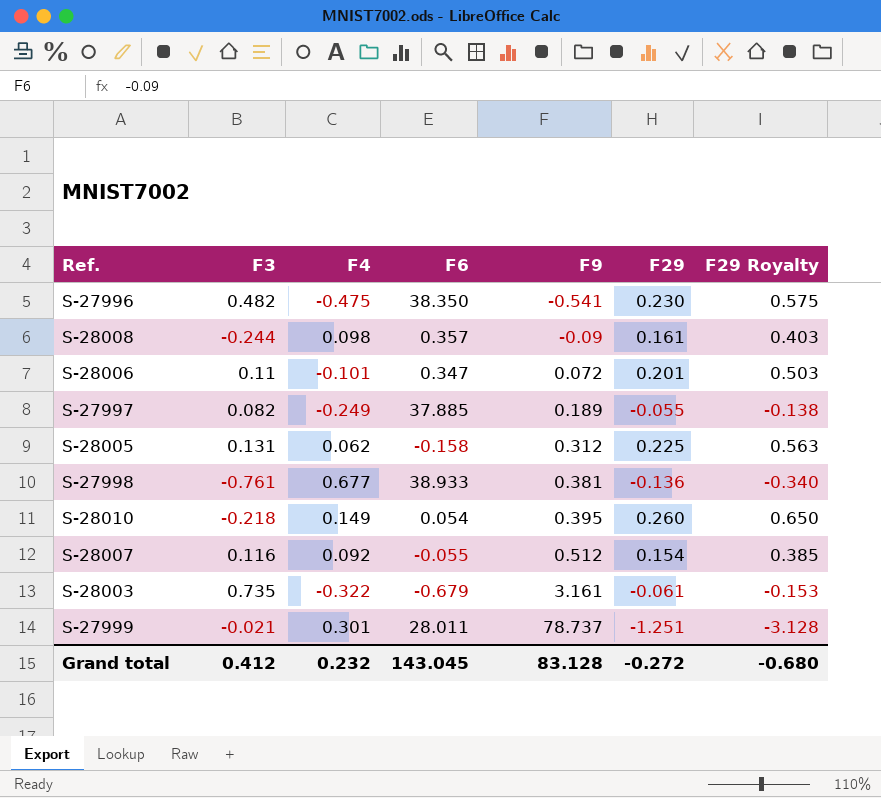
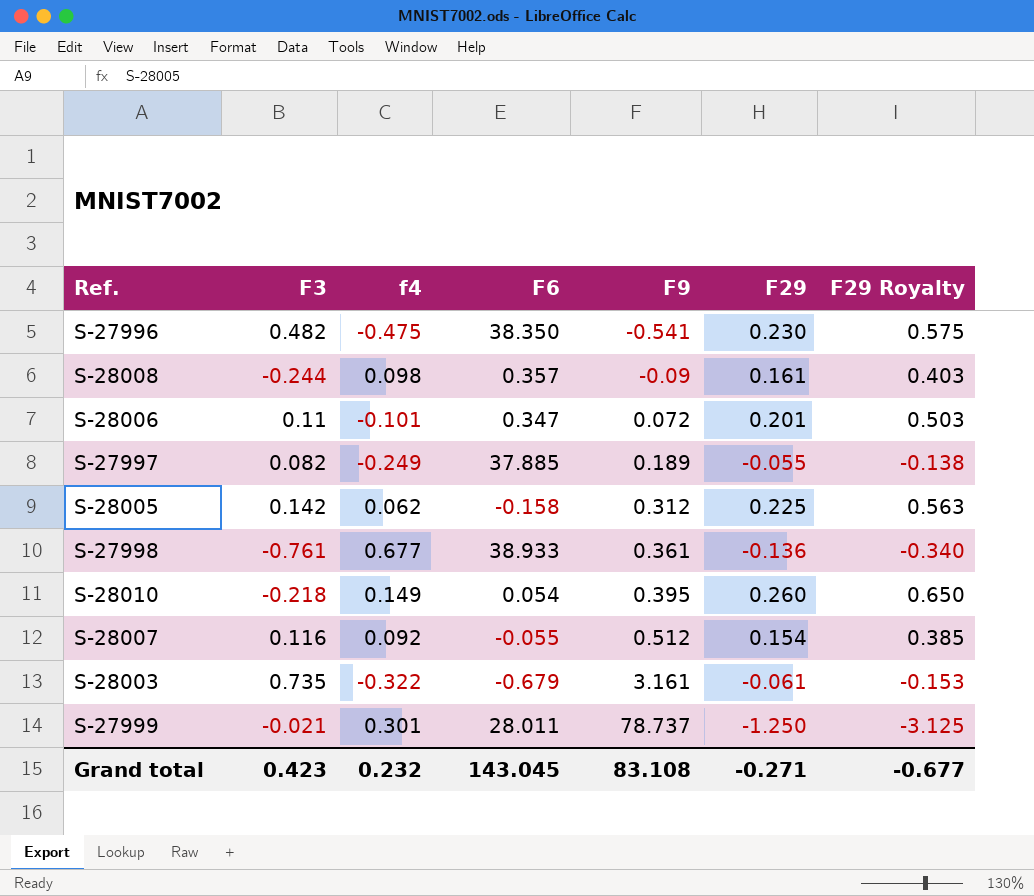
column name: F4 -> f4
S-28005 | F3: 0.131 -> 0.142
S-27998 | F9: 0.381 -> 0.361
S-27999 | F29: -1.251 -> -1.250
S-27999 | F29 Royalty: -3.128 -> -3.125
Grand total | F3: 0.412 -> 0.423
Grand total | F9: 83.128 -> 83.108
Grand total | F29: -0.272 -> -0.271
Grand total | F29 Royalty: -0.680 -> -0.677

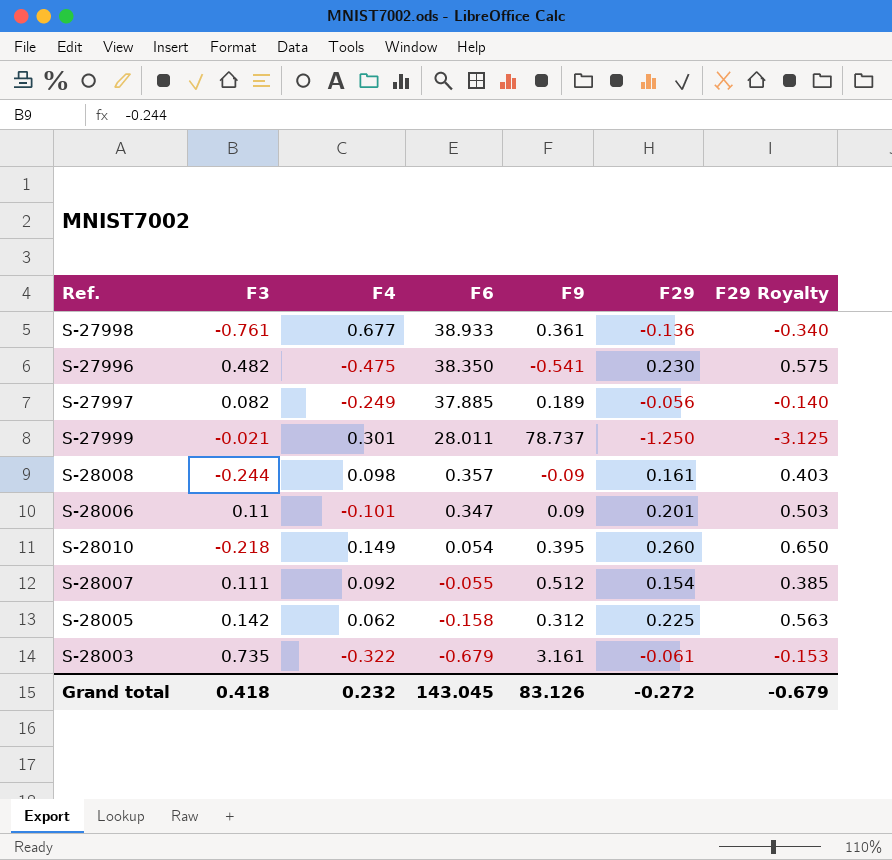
row order: F9 ascending -> F6 descending
column name: f4 -> F4
S-27997 | F29: -0.055 -> -0.056
S-27997 | F29 Royalty: -0.138 -> -0.140
S-28006 | F9: 0.072 -> 0.09
S-28007 | F3: 0.116 -> 0.111
Grand total | F3: 0.423 -> 0.418
Grand total | F9: 83.108 -> 83.126
Grand total | F29: -0.271 -> -0.272
Grand total | F29 Royalty: -0.677 -> -0.679

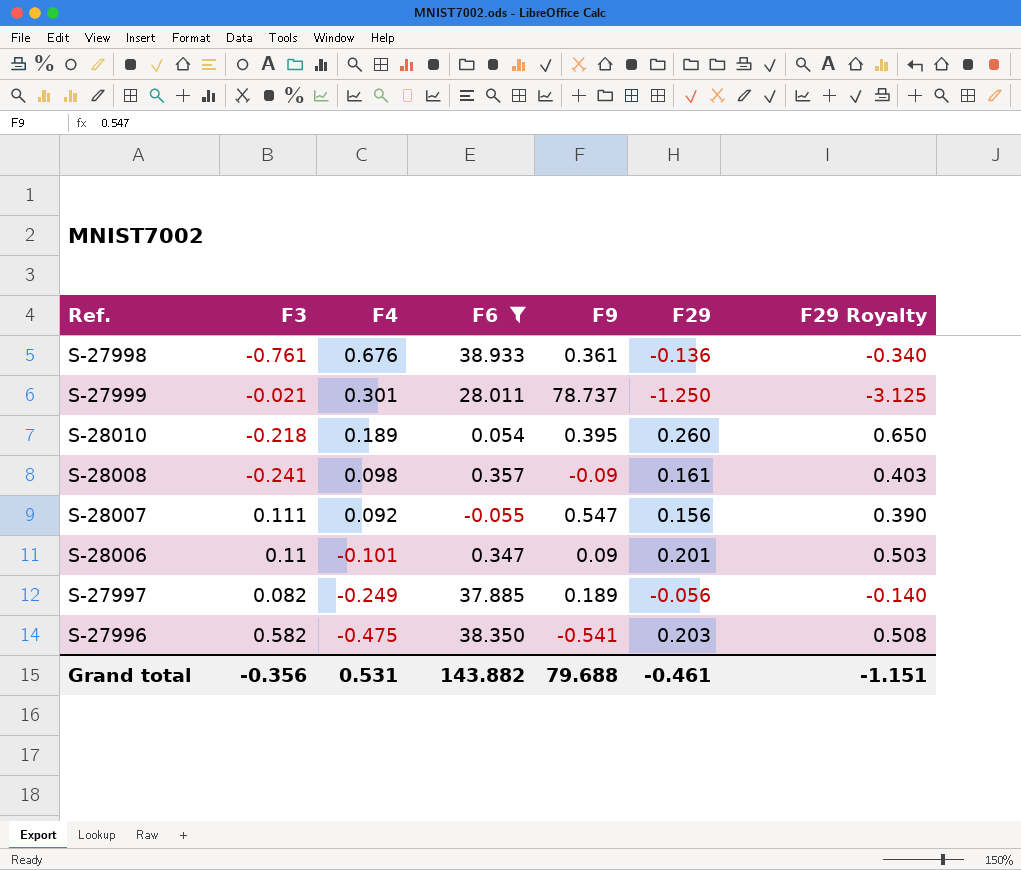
filter: none -> F6 >= -0.055
row order: F6 descending -> F4 descending
S-27998 | F4: 0.677 -> 0.676
S-28010 | F4: 0.149 -> 0.189
S-28008 | F3: -0.244 -> -0.241
S-28007 | F9: 0.512 -> 0.547
S-28007 | F29: 0.154 -> 0.156
S-28007 | F29 Royalty: 0.385 -> 0.390
S-27996 | F3: 0.482 -> 0.582
S-27996 | F29: 0.230 -> 0.203
S-27996 | F29 Royalty: 0.575 -> 0.508
Grand total | F3: 0.418 -> -0.356
Grand total | F4: 0.232 -> 0.531
Grand total | F6: 143.045 -> 143.882
Grand total | F9: 83.126 -> 79.688
Grand total | F29: -0.272 -> -0.461
Grand total | F29 Royalty: -0.679 -> -1.151

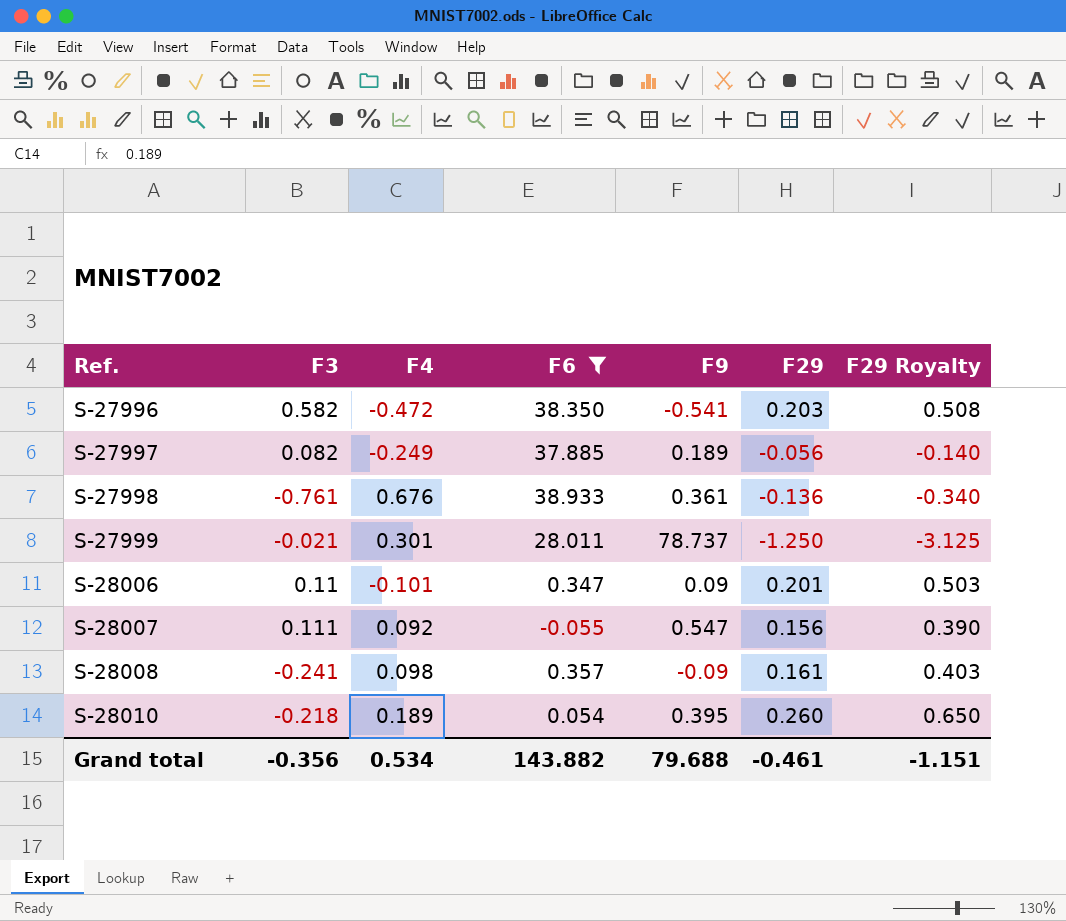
row order: F4 descending -> Ref. ascending
S-27996 | F4: -0.475 -> -0.472
Grand total | F4: 0.531 -> 0.534

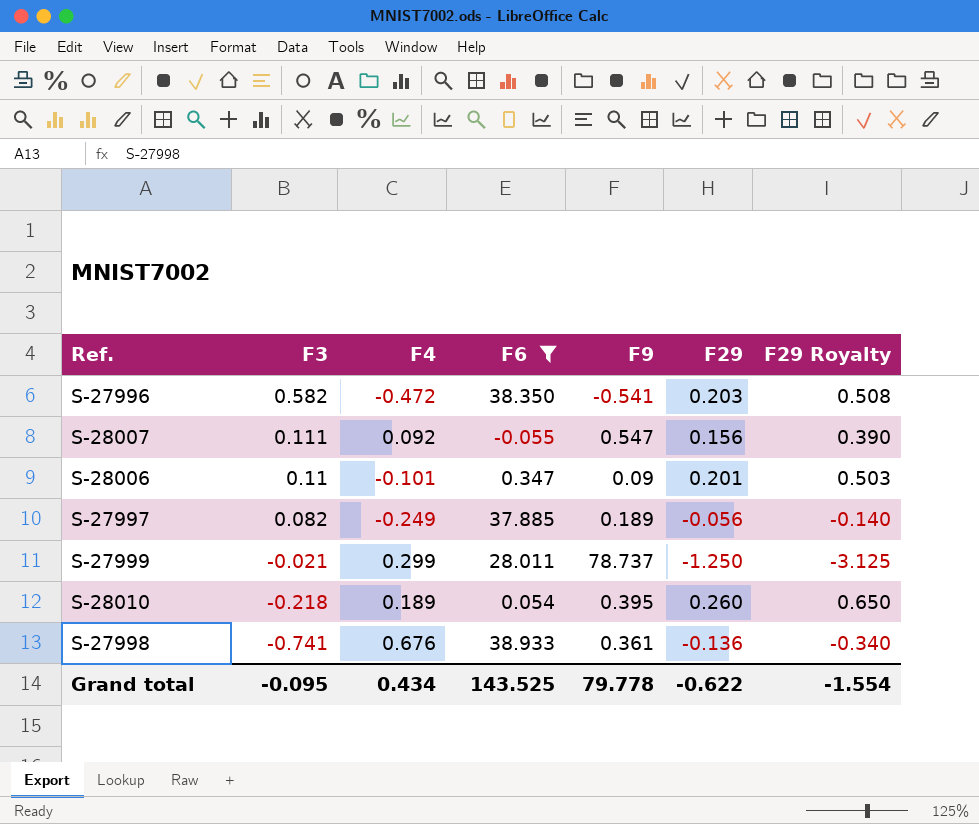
row order: Ref. ascending -> F3 descending
row S-28008: -0.241 | 0.098 | 0.357 | -0.09 | 0.161 | 0.403 -> none
S-27999 | F4: 0.301 -> 0.299
S-27998 | F3: -0.761 -> -0.741
Grand total | F3: -0.356 -> -0.095
Grand total | F4: 0.534 -> 0.434
Grand total | F6: 143.882 -> 143.525
Grand total | F9: 79.688 -> 79.778
Grand total | F29: -0.461 -> -0.622
Grand total | F29 Royalty: -1.151 -> -1.554

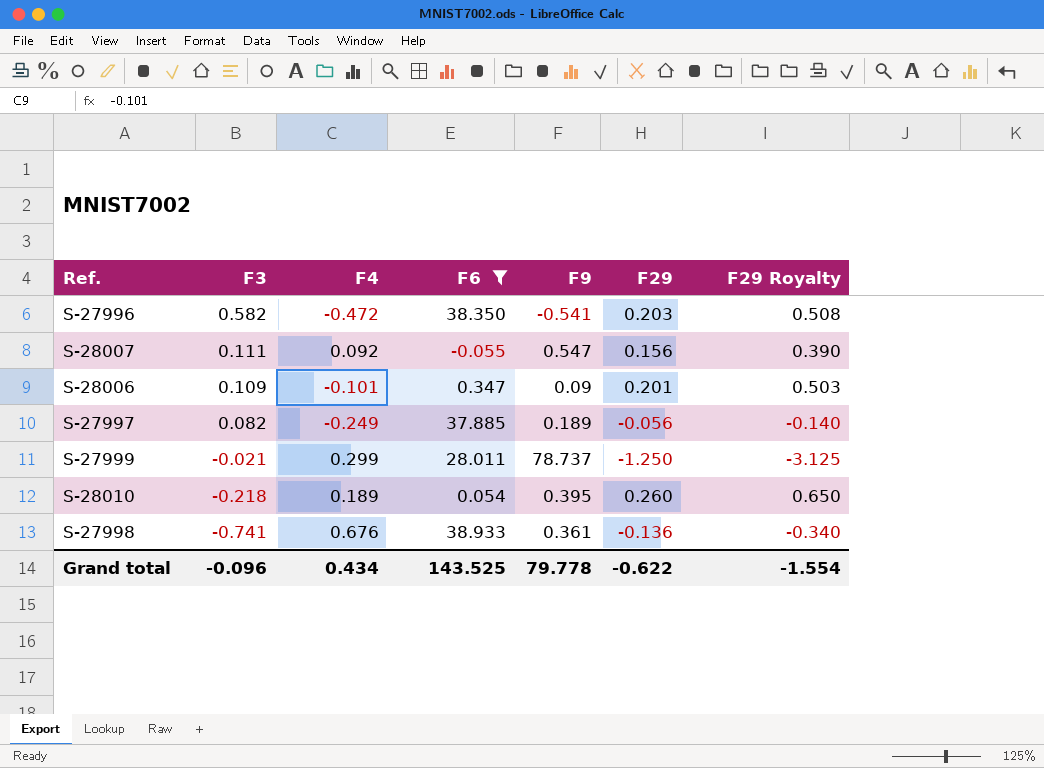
S-28006 | F3: 0.11 -> 0.109
Grand total | F3: -0.095 -> -0.096

